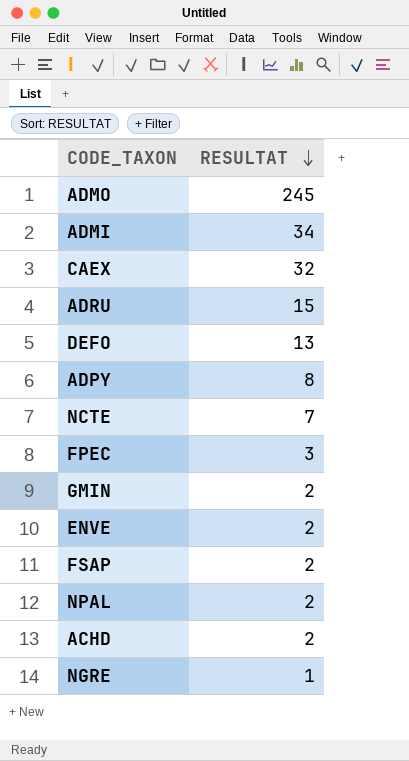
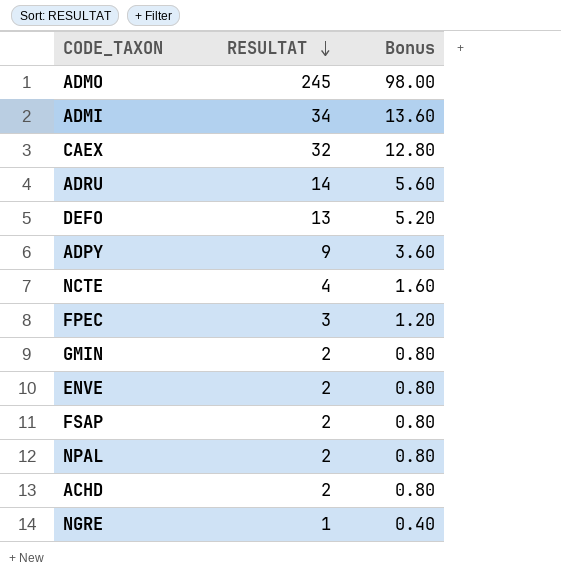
column Bonus | formula: none -> [RESULTAT] * 0.4
ADRU | RESULTAT: 15 -> 14
ADPY | RESULTAT: 8 -> 9
NCTE | RESULTAT: 7 -> 4

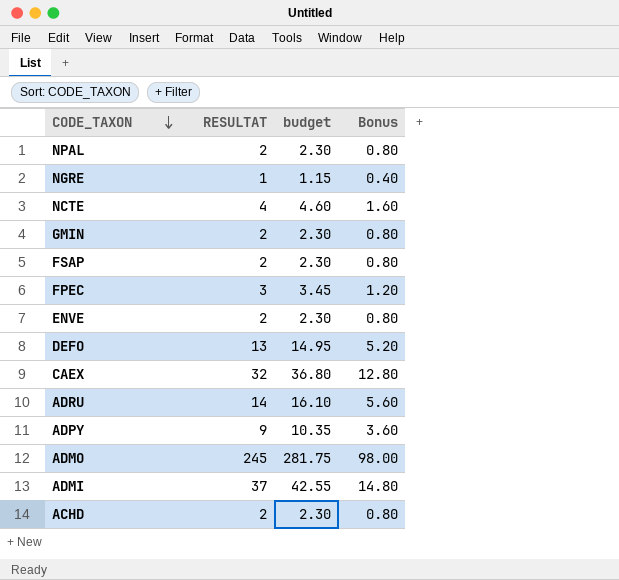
row order: RESULTAT descending -> CODE_TAXON descending
column budget | formula: none -> [RESULTAT] * 1.15
ADMI | RESULTAT: 34 -> 37
ADMI | Bonus: 13.60 -> 14.80

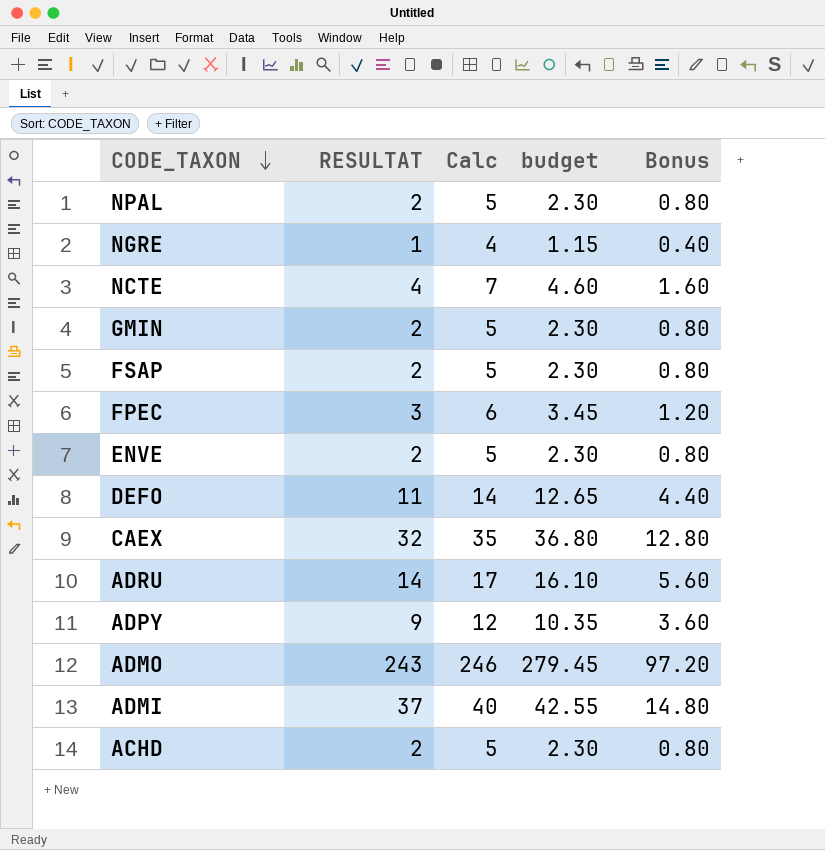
column Calc | formula: none -> [RESULTAT] + 3
DEFO | RESULTAT: 13 -> 11
DEFO | budget: 14.95 -> 12.65
DEFO | Bonus: 5.20 -> 4.40
ADMO | RESULTAT: 245 -> 243
ADMO | budget: 281.75 -> 279.45
ADMO | Bonus: 98.00 -> 97.20

